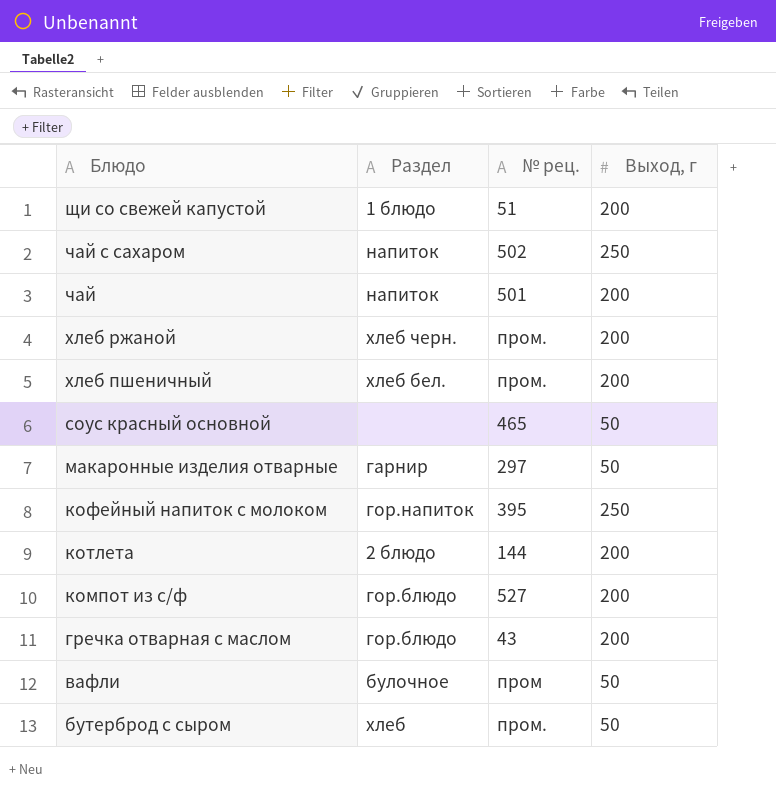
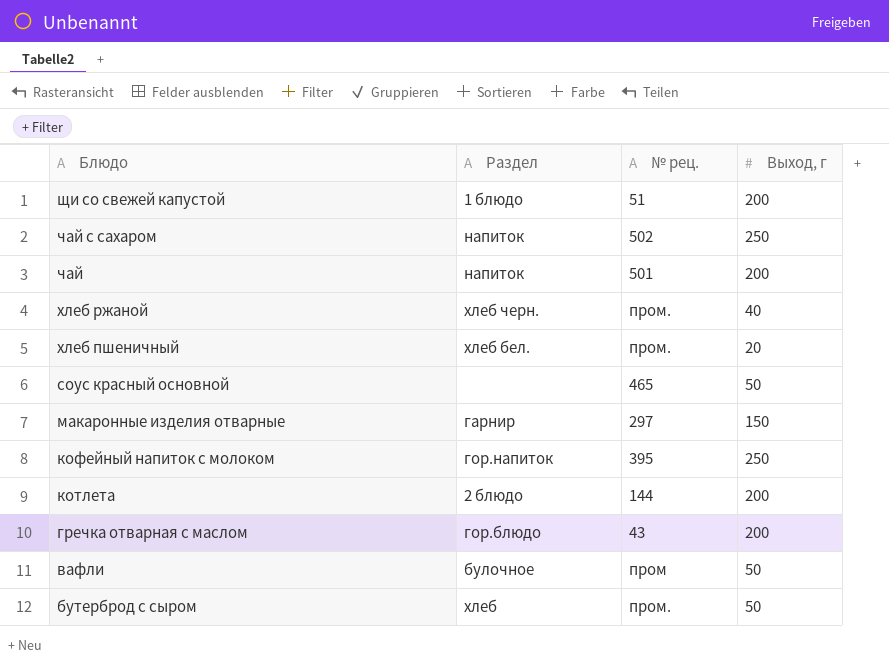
row компот из с/ф: гор.блюдо | 527 | 200 -> none
хлеб ржаной | Выход, г: 200 -> 40
хлеб пшеничный | Выход, г: 200 -> 20
макаронные изделия отварные | Выход, г: 50 -> 150

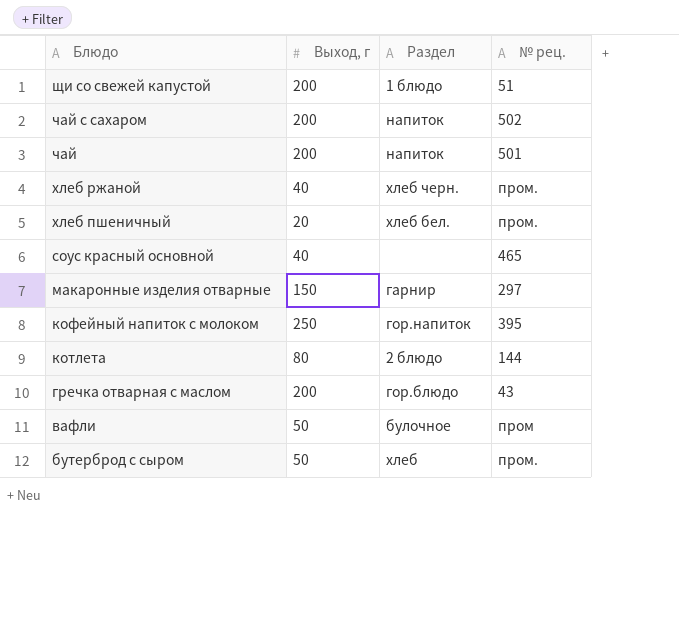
column Выход, г | position: 4 -> 2
чай с сахаром | Выход, г: 250 -> 200
соус красный основной | Выход, г: 50 -> 40
котлета | Выход, г: 200 -> 80

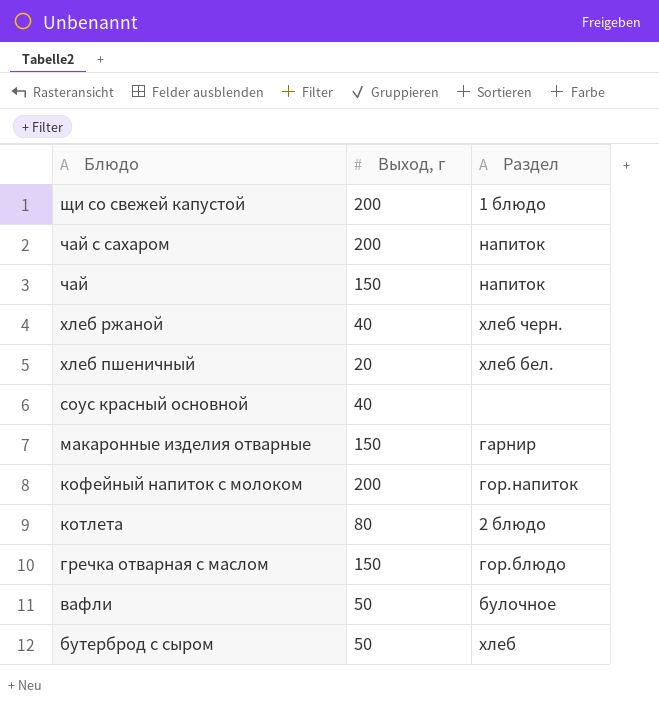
column № рец. | position: 4 -> none
чай | Выход, г: 200 -> 150
кофейный напиток с молоком | Выход, г: 250 -> 200
гречка отварная с маслом | Выход, г: 200 -> 150

